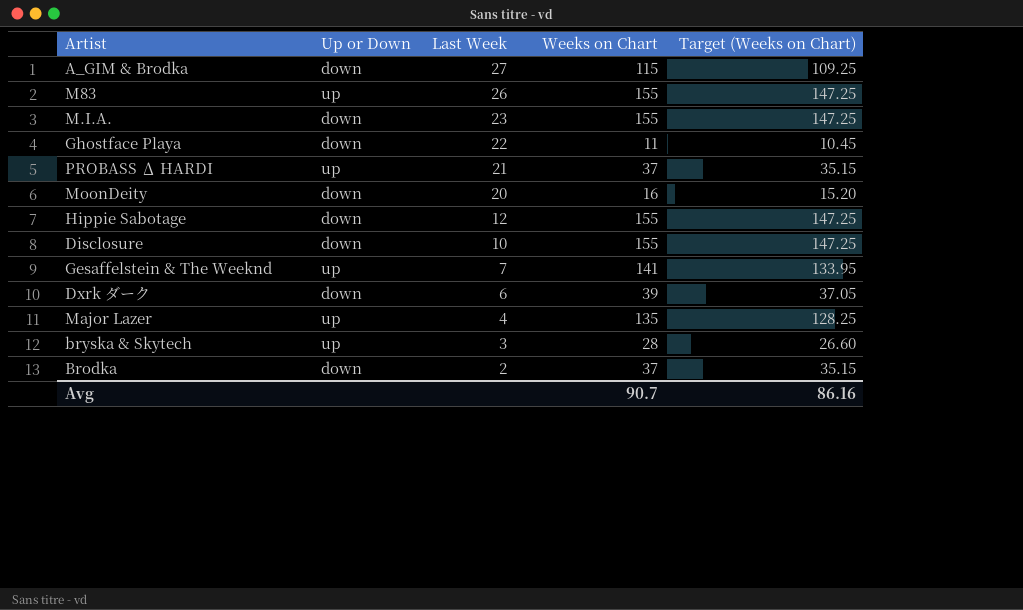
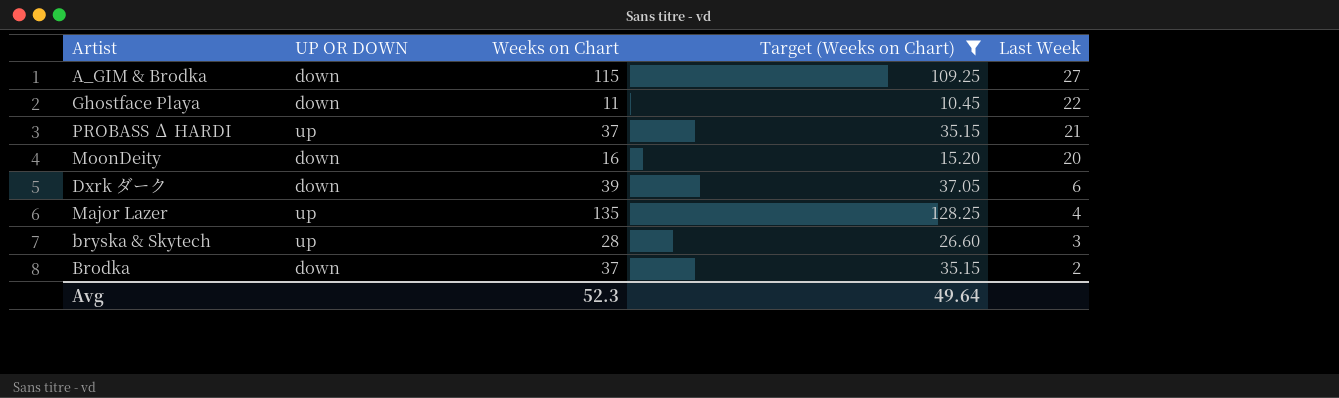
filter: none -> Target (Weeks on Chart) <= 128.25
column name: Up or Down -> UP OR DOWN
column Last Week | position: 3 -> 5
Avg | Weeks on Chart: 90.7 -> 52.3
Avg | Target (Weeks on Chart): 86.16 -> 49.64

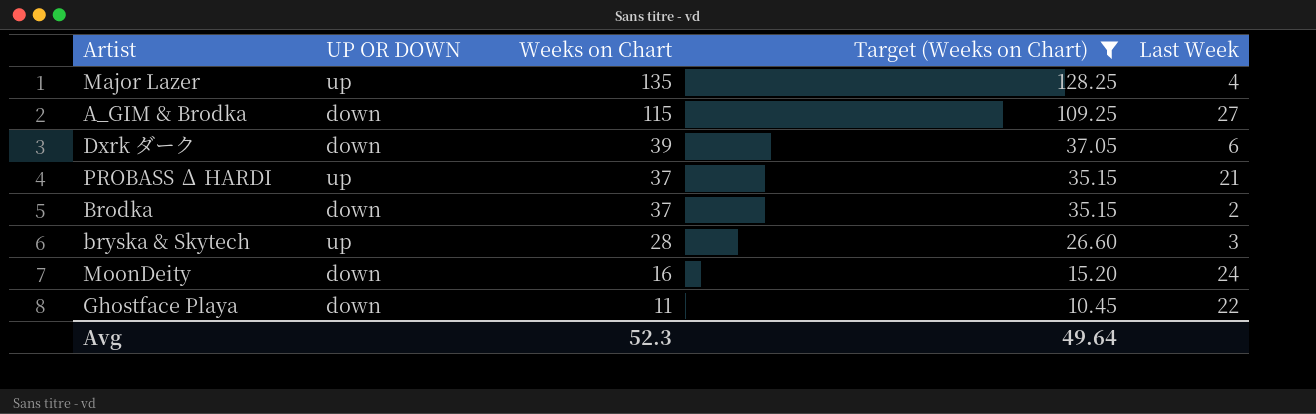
row order: Last Week descending -> Weeks on Chart descending
MoonDeity | Last Week: 20 -> 24

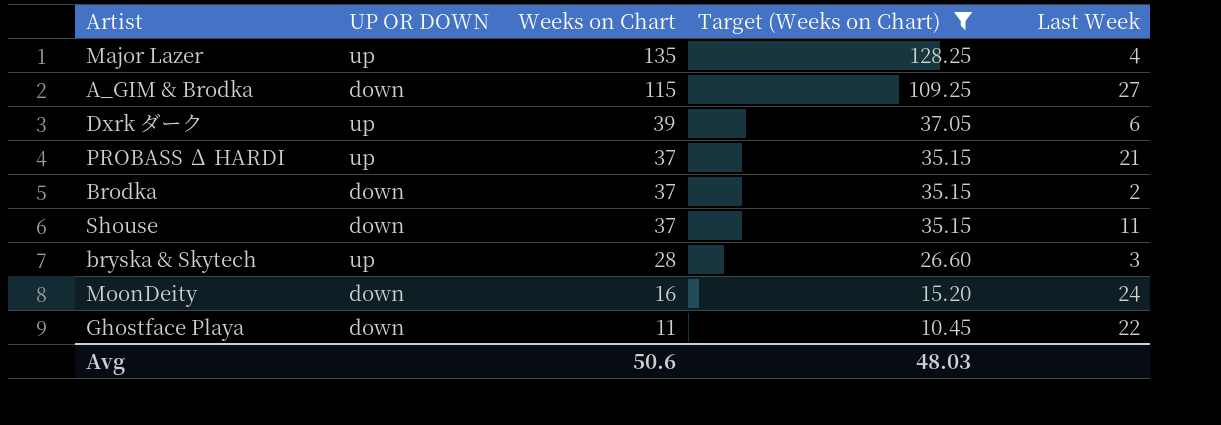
Dxrk ダーク | UP OR DOWN: down -> up
row Shouse: none -> down | 37 | 35.15 | 11
Avg | Weeks on Chart: 52.3 -> 50.6
Avg | Target (Weeks on Chart): 49.64 -> 48.03

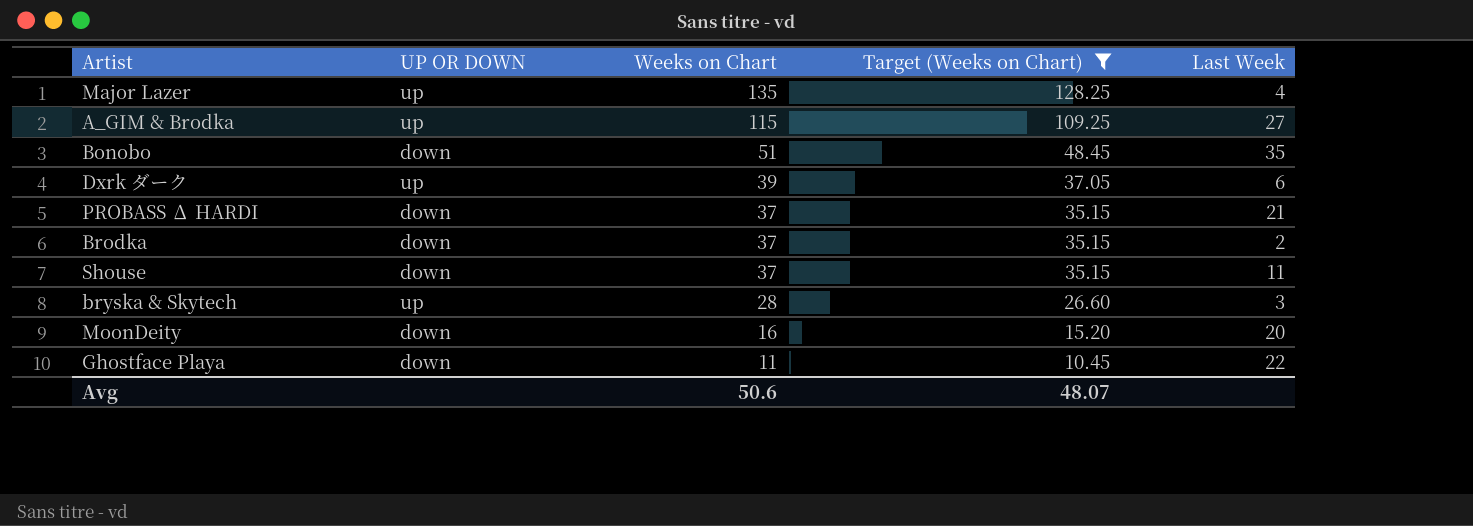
A_GIM & Brodka | UP OR DOWN: down -> up
row Bonobo: none -> down | 51 | 48.45 | 35
PROBASS ∆ HARDI | UP OR DOWN: up -> down
MoonDeity | Last Week: 24 -> 20
Avg | Target (Weeks on Chart): 48.03 -> 48.07

